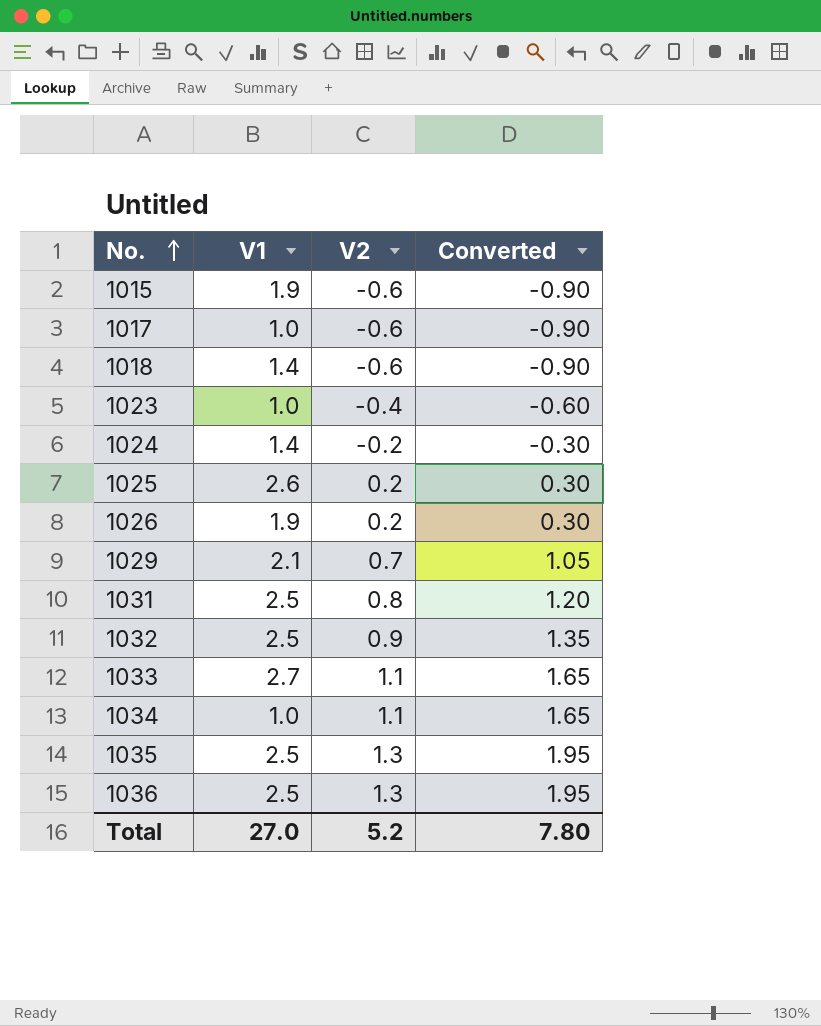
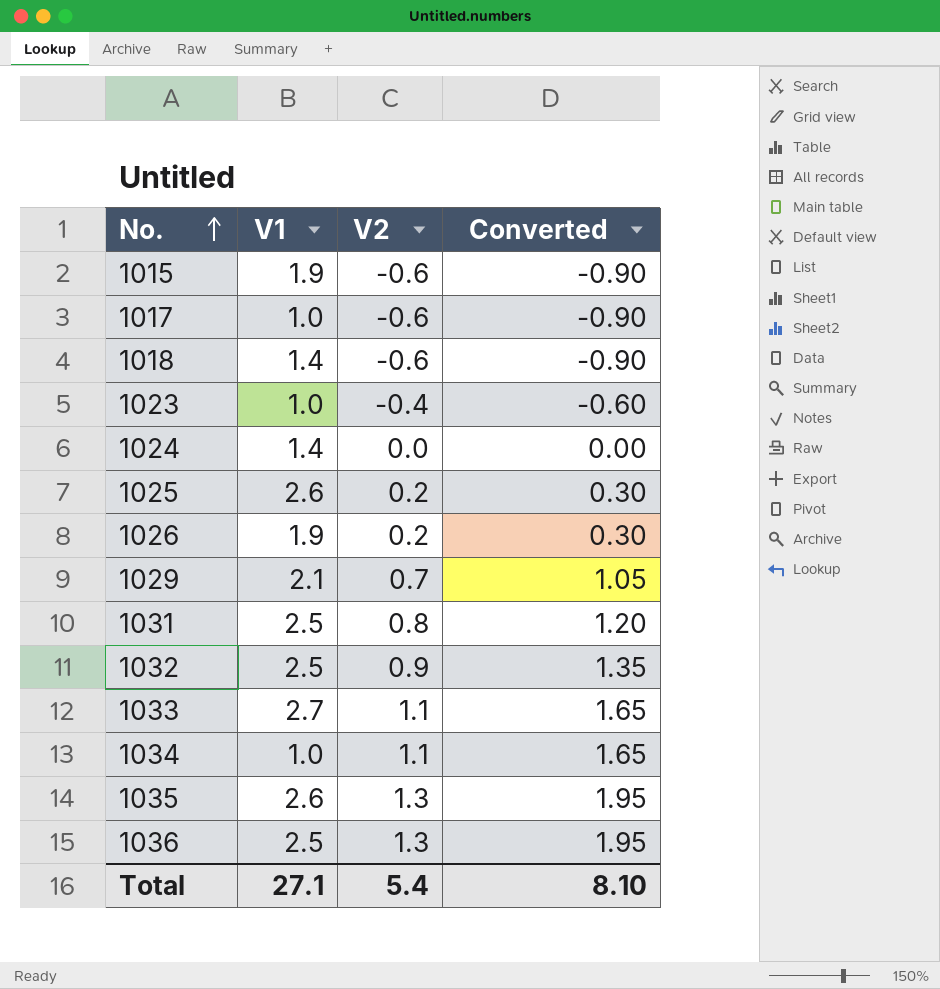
1024 | V2: -0.2 -> 0.0
1024 | Converted: -0.30 -> 0.00
1035 | V1: 2.5 -> 2.6
Total | V1: 27.0 -> 27.1
Total | V2: 5.2 -> 5.4
Total | Converted: 7.80 -> 8.10

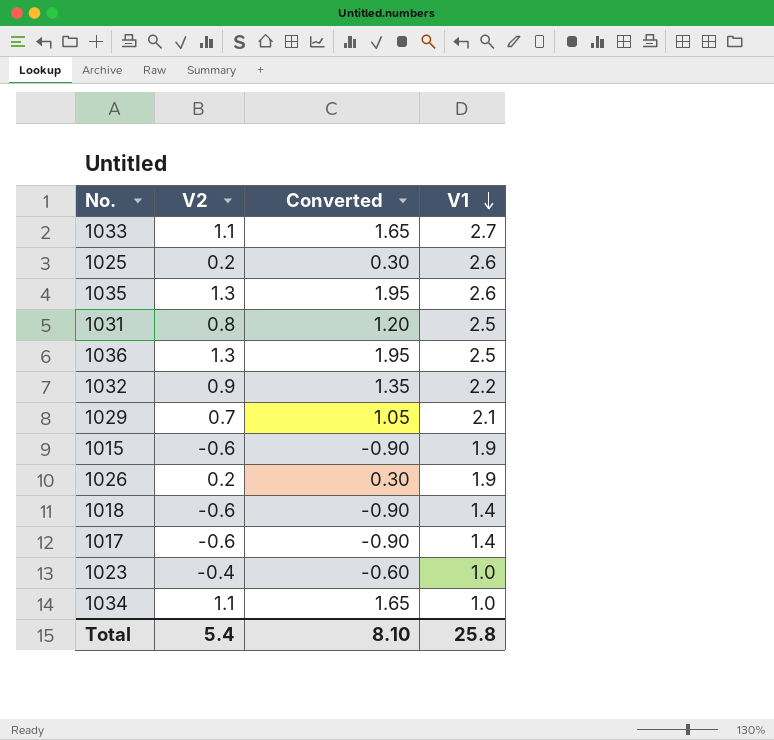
row order: No. ascending -> V1 descending
column V1 | position: 2 -> 4
row 1024: 1.4 | 0.0 | 0.00 -> none
1032 | V1: 2.5 -> 2.2
1017 | V1: 1.0 -> 1.4
Total | V1: 27.1 -> 25.8

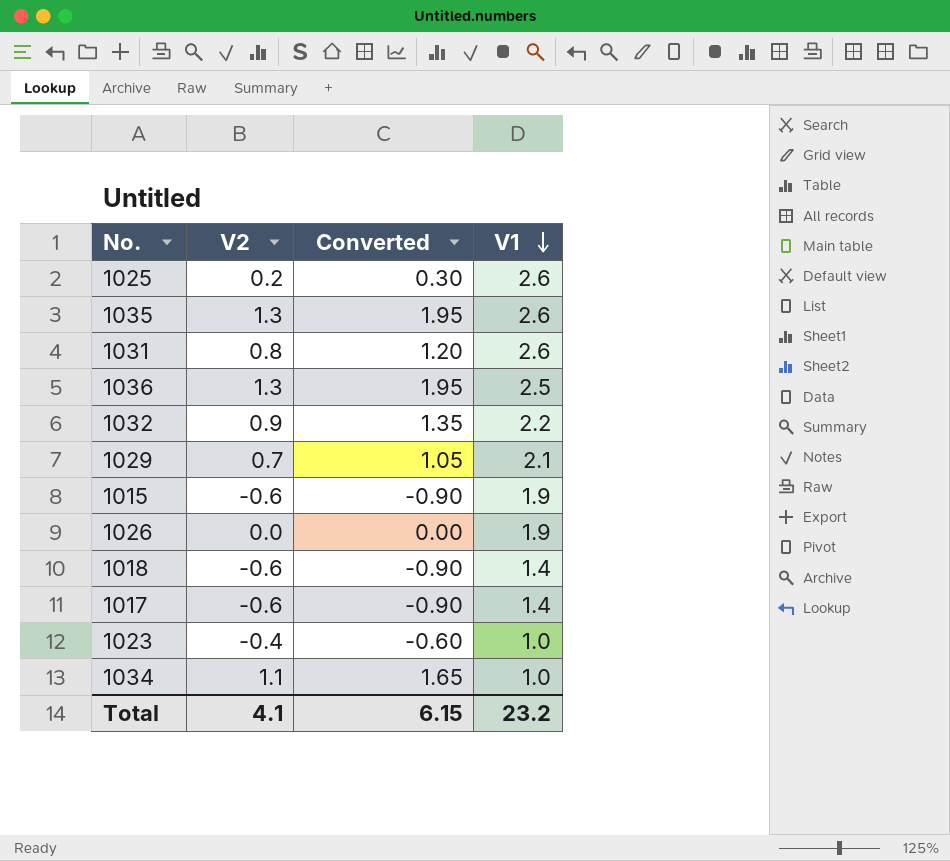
row 1033: 1.1 | 1.65 | 2.7 -> none
1031 | V1: 2.5 -> 2.6
1026 | V2: 0.2 -> 0.0
1026 | Converted: 0.30 -> 0.00
Total | V2: 5.4 -> 4.1
Total | Converted: 8.10 -> 6.15
Total | V1: 25.8 -> 23.2

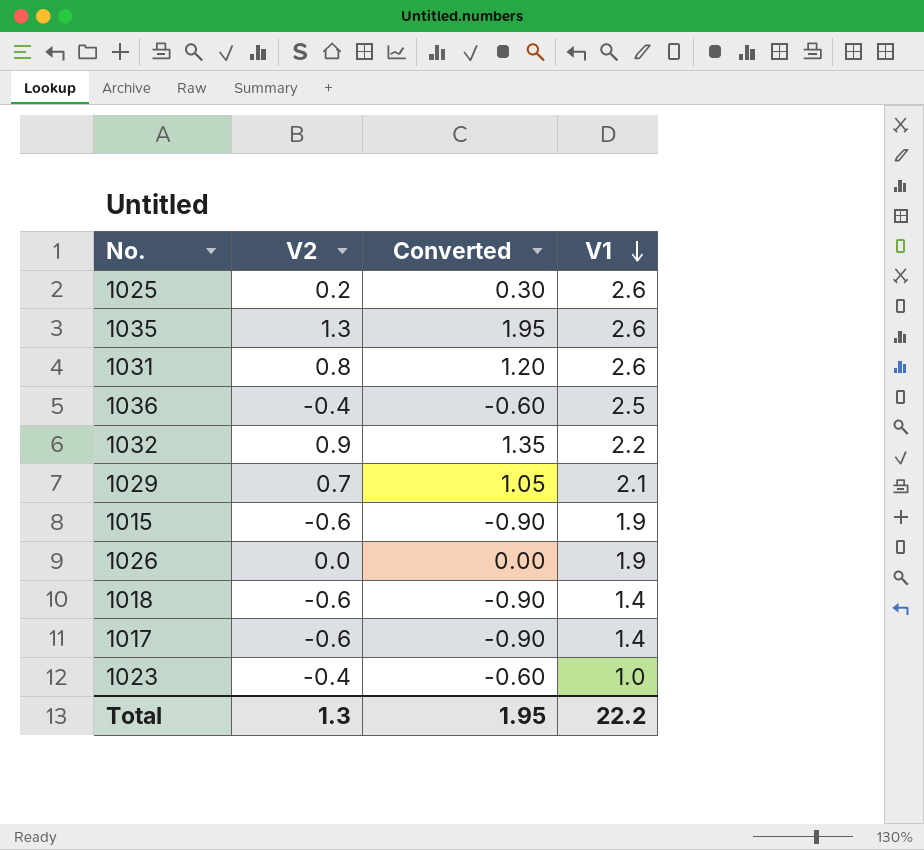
row 1034: 1.1 | 1.65 | 1.0 -> none
1036 | V2: 1.3 -> -0.4
1036 | Converted: 1.95 -> -0.60
Total | V2: 4.1 -> 1.3
Total | Converted: 6.15 -> 1.95
Total | V1: 23.2 -> 22.2

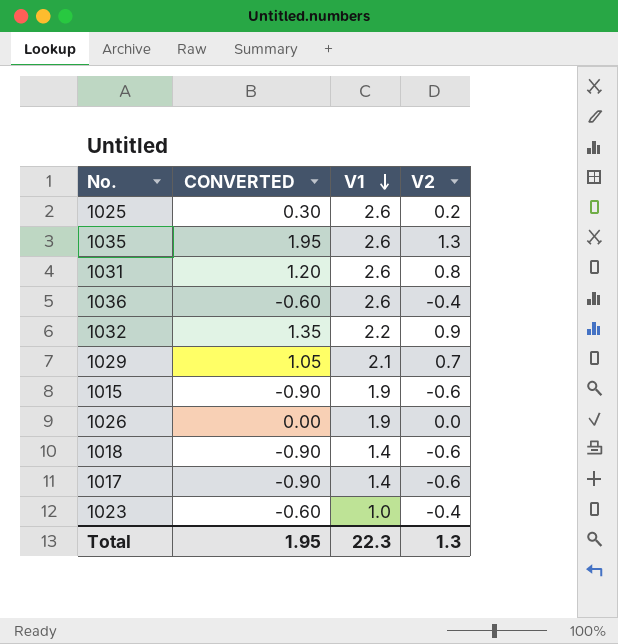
column name: Converted -> CONVERTED
column V2 | position: 2 -> 4
1036 | V1: 2.5 -> 2.6
Total | V1: 22.2 -> 22.3

